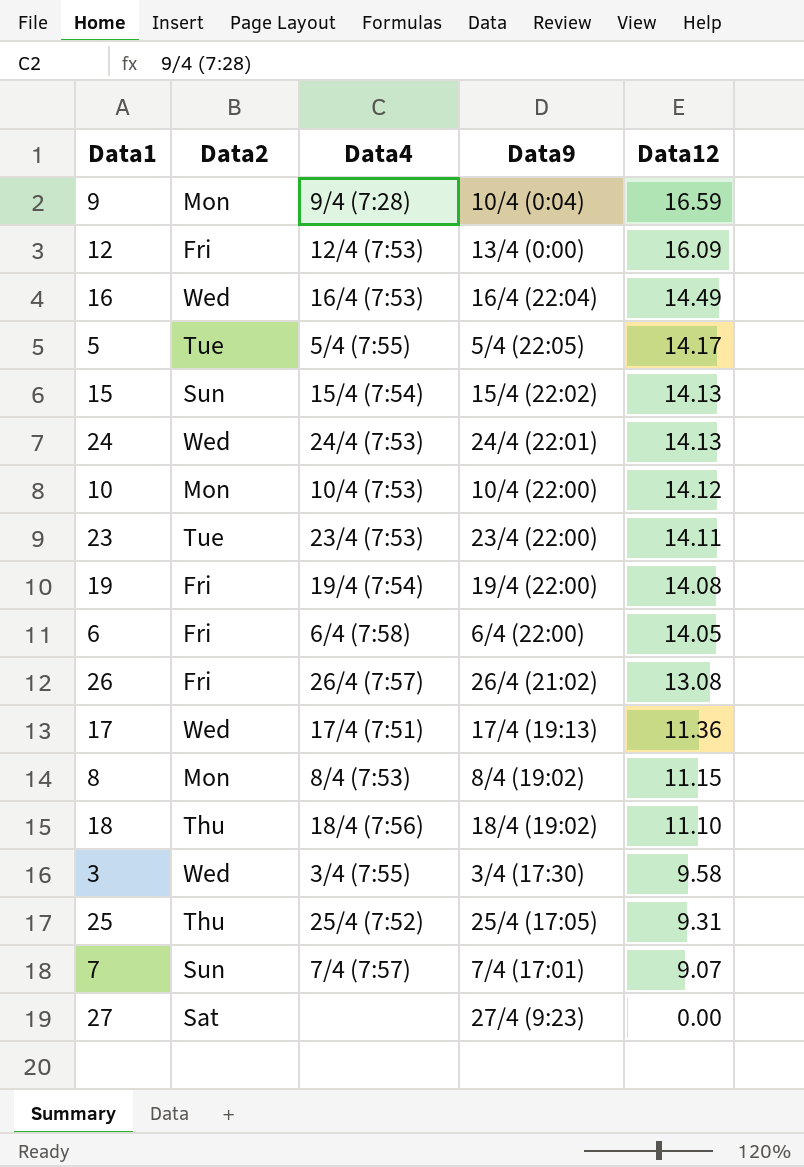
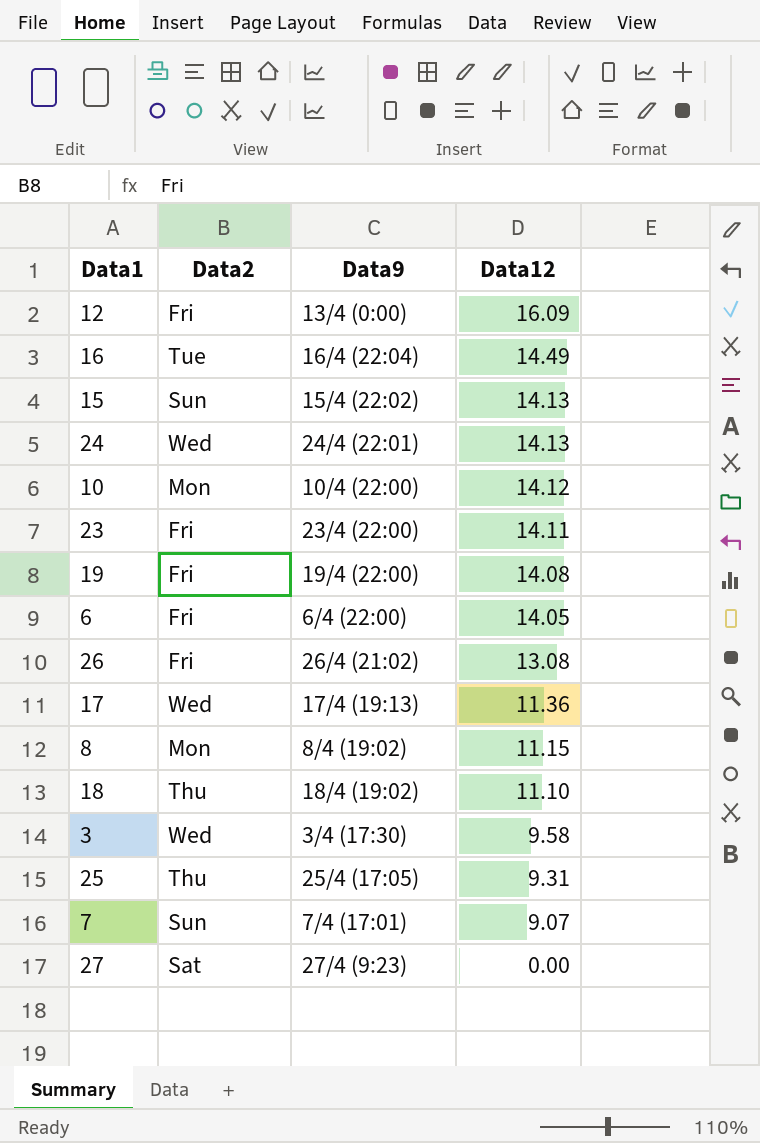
column Data4 | position: 3 -> none
row 9: Mon | 9/4 (7:28) | 10/4 (0:04) | 16.59 -> none
row 5: Tue | 5/4 (7:55) | 5/4 (22:05) | 14.17 -> none
16 | Data2: Wed -> Tue
23 | Data2: Tue -> Fri

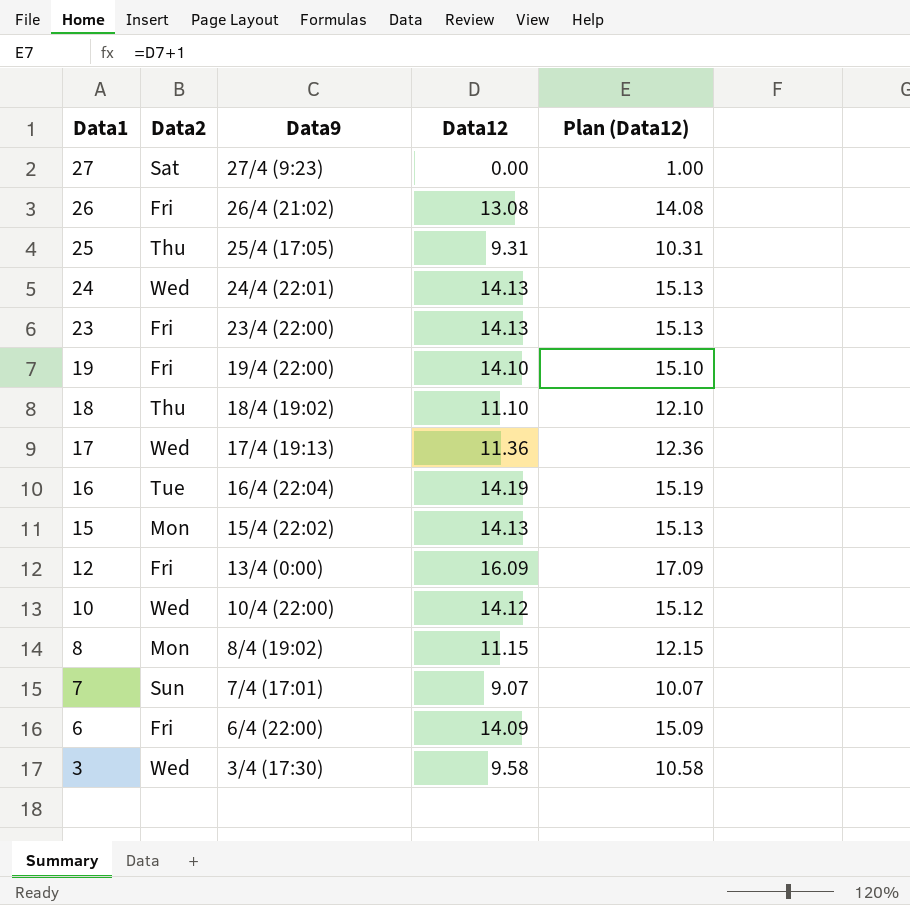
row order: Data12 descending -> Data1 descending
column Plan (Data12) | formula: none -> [Data12] + 1
23 | Data12: 14.11 -> 14.13
19 | Data12: 14.08 -> 14.10
16 | Data12: 14.49 -> 14.19
15 | Data2: Sun -> Mon
10 | Data2: Mon -> Wed
6 | Data12: 14.05 -> 14.09

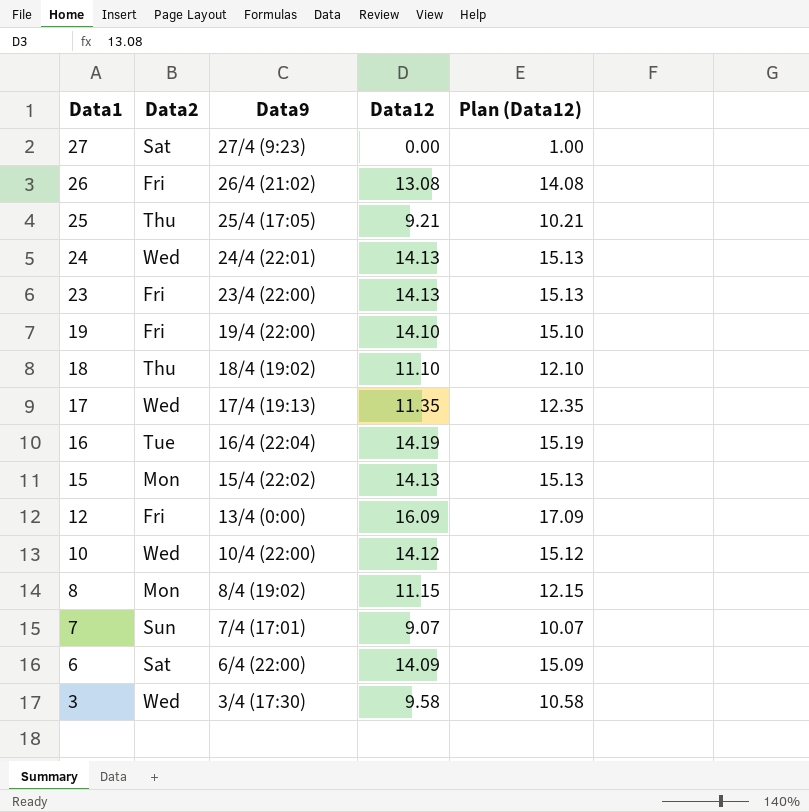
25 | Data12: 9.31 -> 9.21
25 | Plan (Data12): 10.31 -> 10.21
17 | Data12: 11.36 -> 11.35
17 | Plan (Data12): 12.36 -> 12.35
6 | Data2: Fri -> Sat

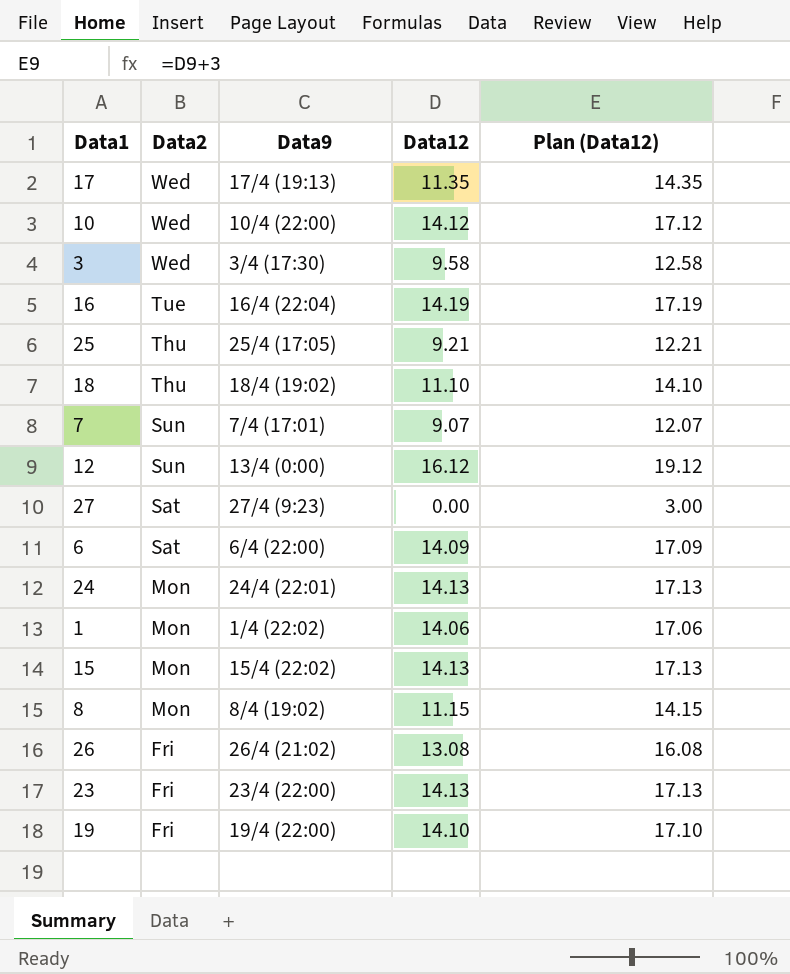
row order: Data1 descending -> Data2 descending
column Plan (Data12) | formula: [Data12] + 1 -> [Data12] + 3
12 | Data2: Fri -> Sun
12 | Data12: 16.09 -> 16.12
24 | Data2: Wed -> Mon
row 1: none -> Mon | 1/4 (22:02) | 14.06 | 17.06

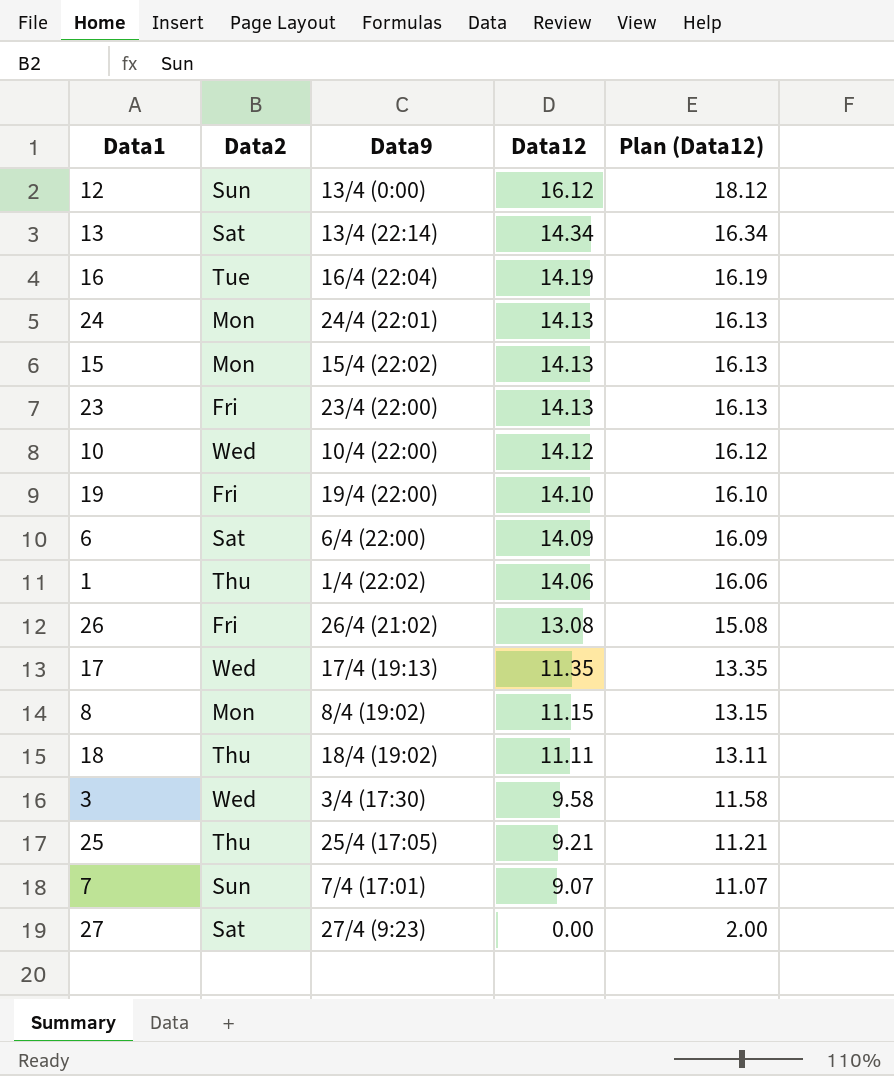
row order: Data2 descending -> Data12 descending
column Plan (Data12) | formula: [Data12] + 3 -> [Data12] + 2
row 13: none -> Sat | 13/4 (22:14) | 14.34 | 16.34
1 | Data2: Mon -> Thu
18 | Data12: 11.10 -> 11.11

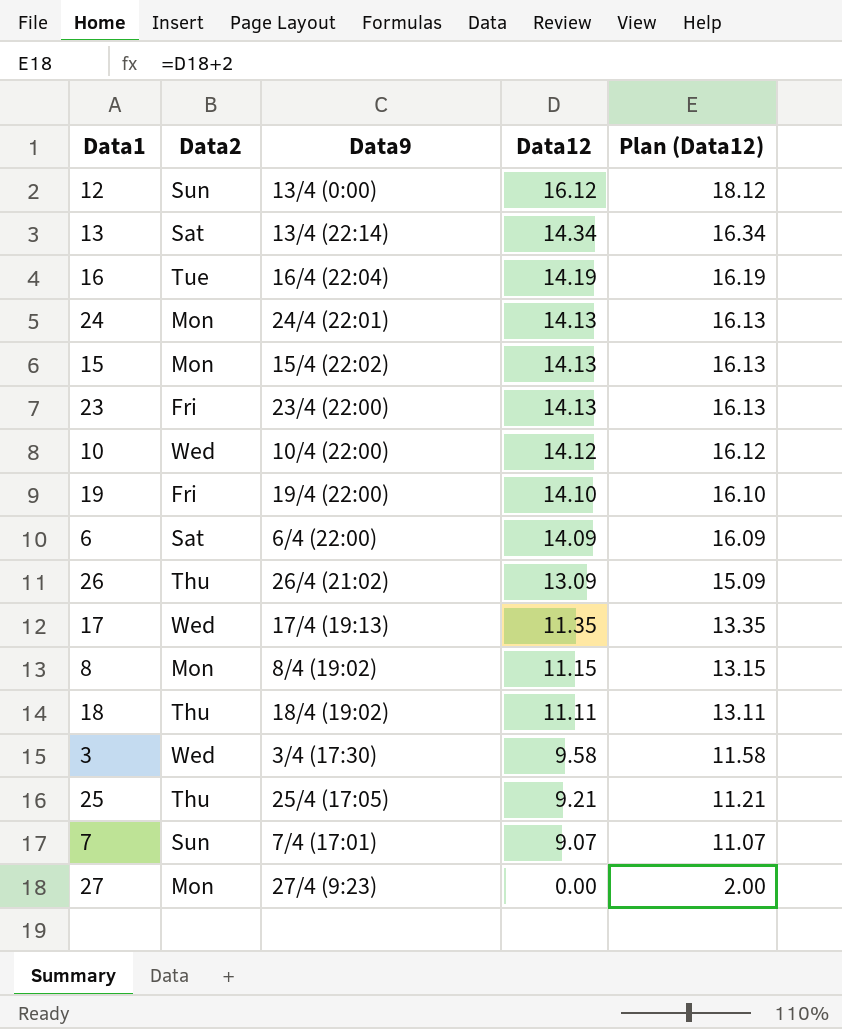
row 1: Thu | 1/4 (22:02) | 14.06 | 16.06 -> none
26 | Data2: Fri -> Thu
26 | Data12: 13.08 -> 13.09
26 | Plan (Data12): 15.08 -> 15.09
27 | Data2: Sat -> Mon

